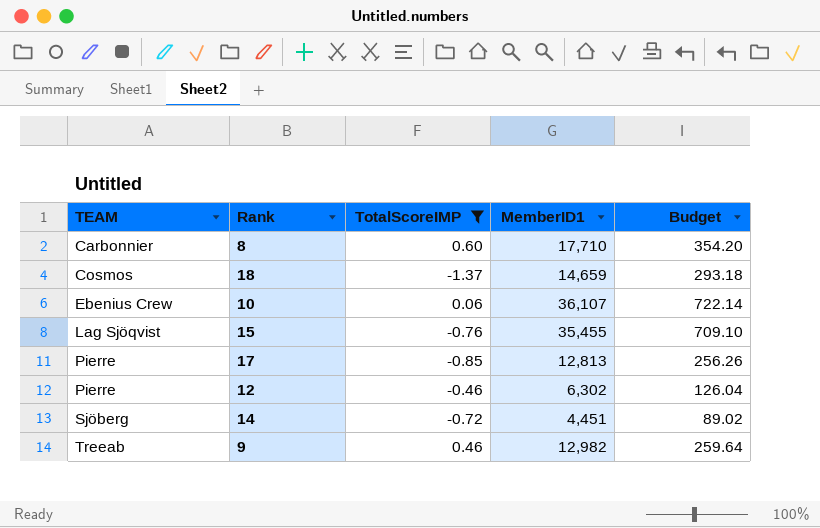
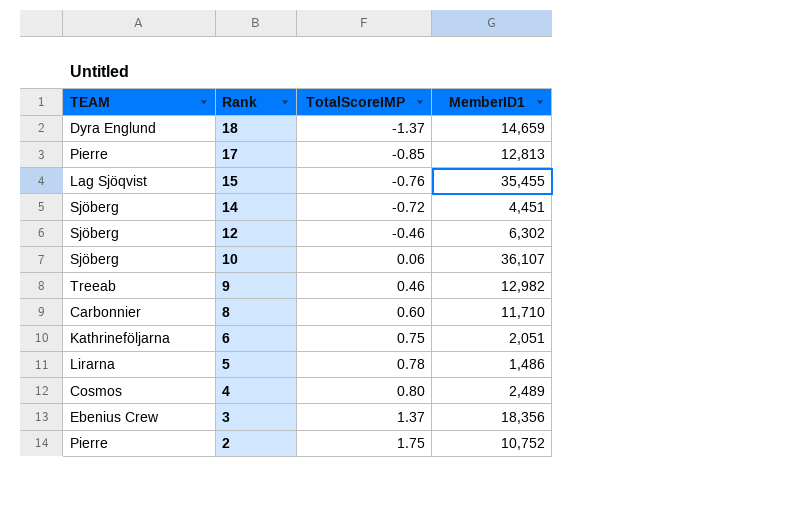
filter: TotalScoreIMP <= 0.60 -> none
row order: TEAM ascending -> Rank descending
column Budget | formula: [MemberID1] * 0.02 -> none
18 | TEAM: Cosmos -> Dyra Englund
12 | TEAM: Pierre -> Sjöberg
10 | TEAM: Ebenius Crew -> Sjöberg
8 | MemberID1: 17,710 -> 11,710

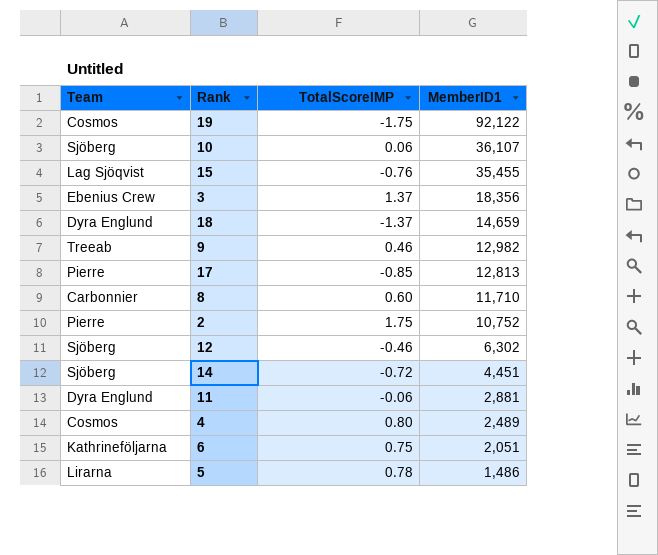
row order: Rank descending -> MemberID1 descending
column name: TEAM -> Team
row 19: none -> Cosmos | -1.75 | 92,122
row 11: none -> Dyra Englund | -0.06 | 2,881

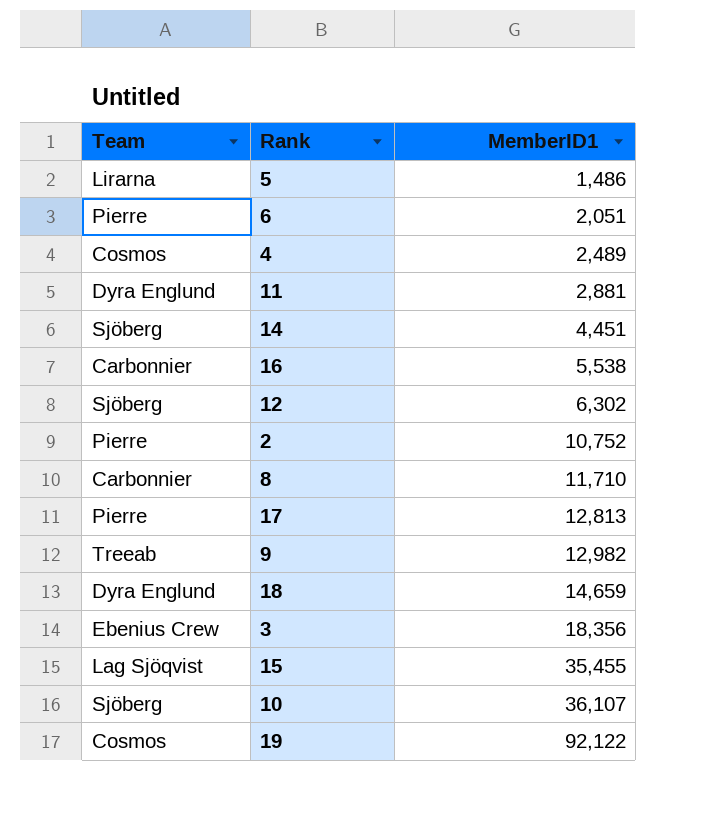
row order: MemberID1 descending -> MemberID1 ascending
column TotalScoreIMP | position: 3 -> none
6 | Team: Kathrineföljarna -> Pierre
row 16: none -> Carbonnier | 5,538

